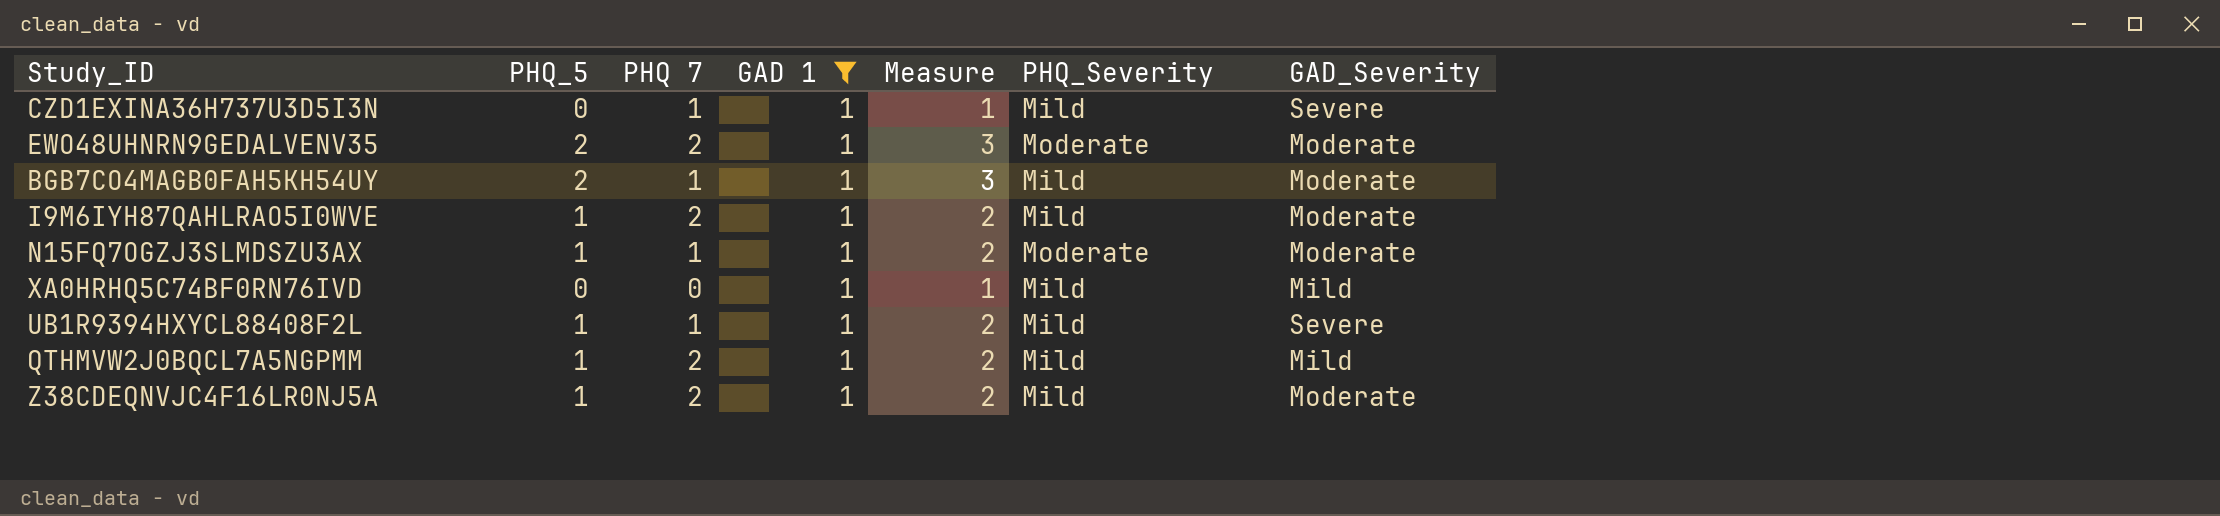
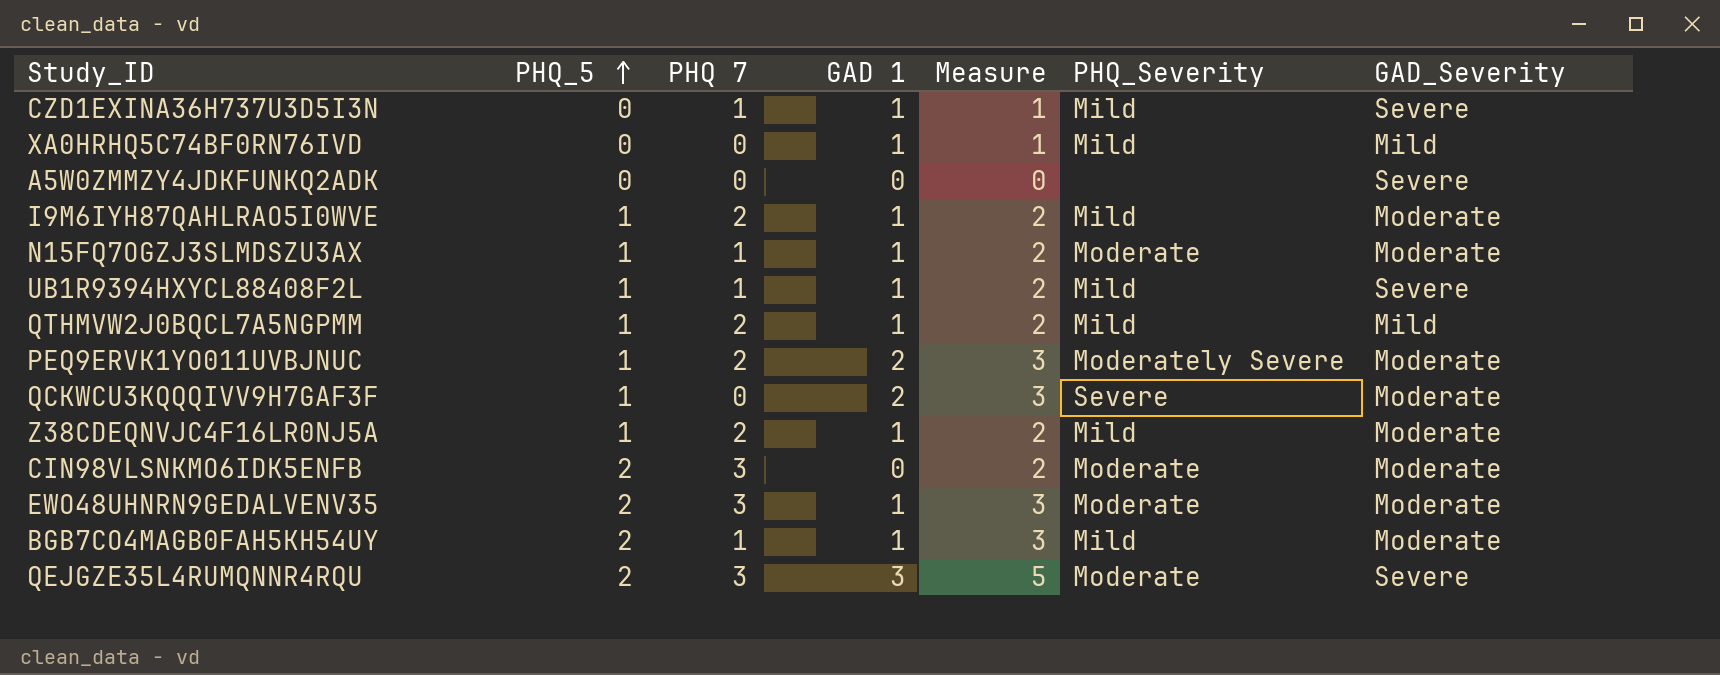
filter: GAD 1 = 1 -> none
row order: none -> PHQ_5 ascending
EWO48UHNRN9GEDALVENV35 | PHQ 7: 2 -> 3

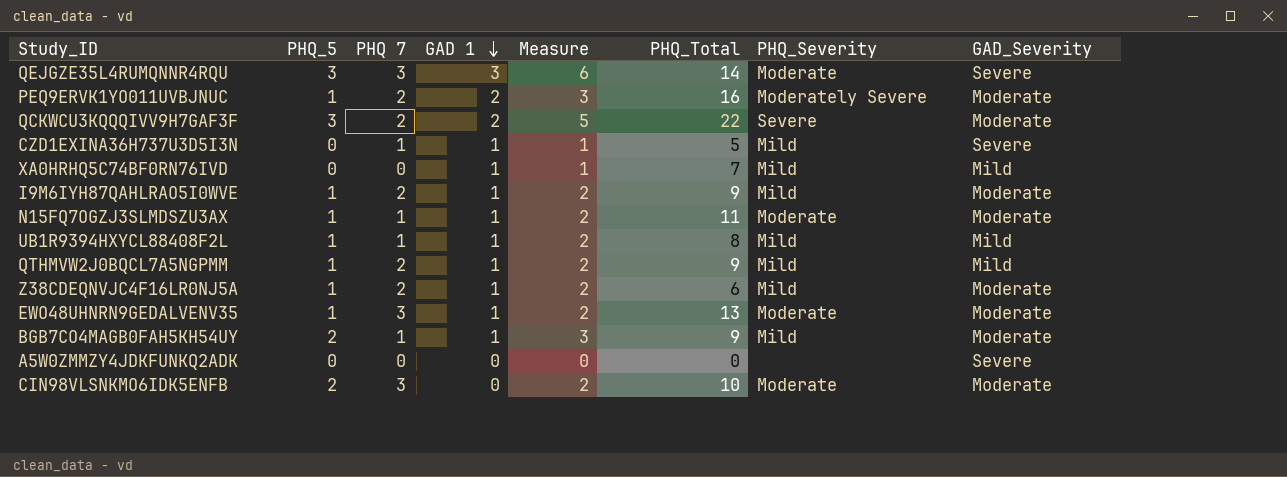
row order: PHQ_5 ascending -> GAD 1 descending
column PHQ_Total | position: none -> 6
QEJGZE35L4RUMQNNR4RQU | PHQ_5: 2 -> 3
QEJGZE35L4RUMQNNR4RQU | Measure: 5 -> 6
QCKWCU3KQQQIVV9H7GAF3F | PHQ_5: 1 -> 3
QCKWCU3KQQQIVV9H7GAF3F | PHQ 7: 0 -> 2
QCKWCU3KQQQIVV9H7GAF3F | Measure: 3 -> 5
UB1R9394HXYCL88408F2L | GAD_Severity: Severe -> Mild
EWO48UHNRN9GEDALVENV35 | PHQ_5: 2 -> 1
EWO48UHNRN9GEDALVENV35 | Measure: 3 -> 2

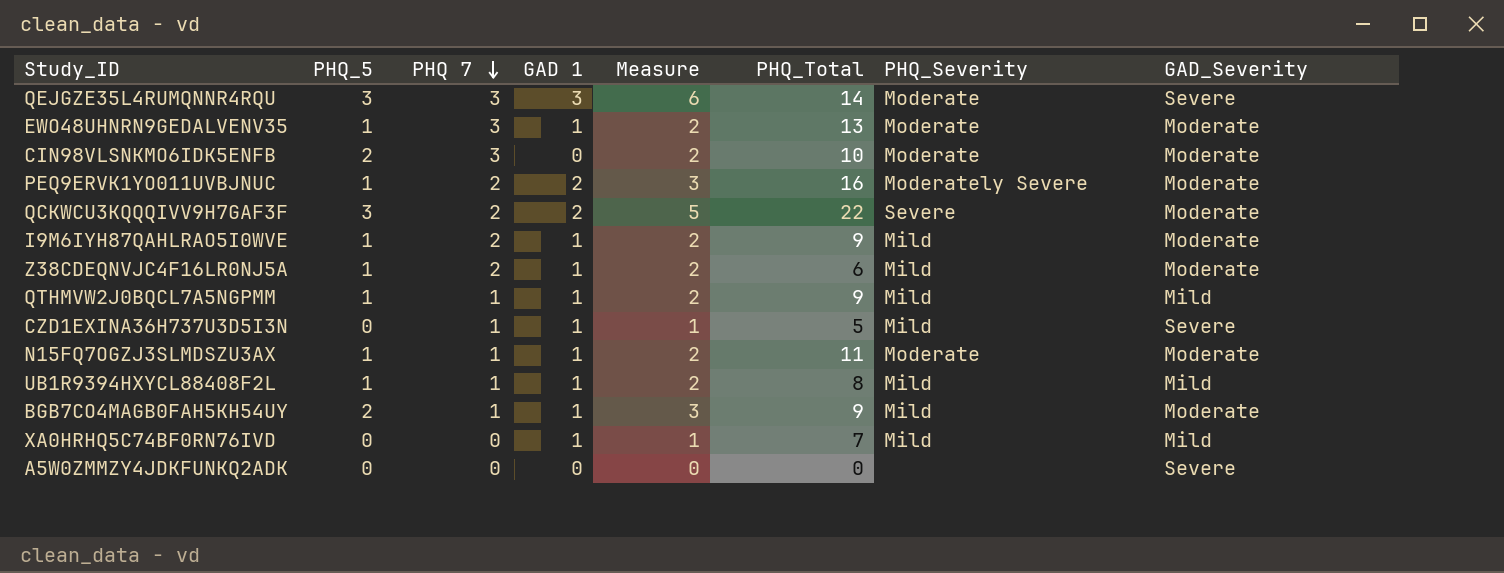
row order: GAD 1 descending -> PHQ 7 descending
QTHMVW2J0BQCL7A5NGPMM | PHQ 7: 2 -> 1

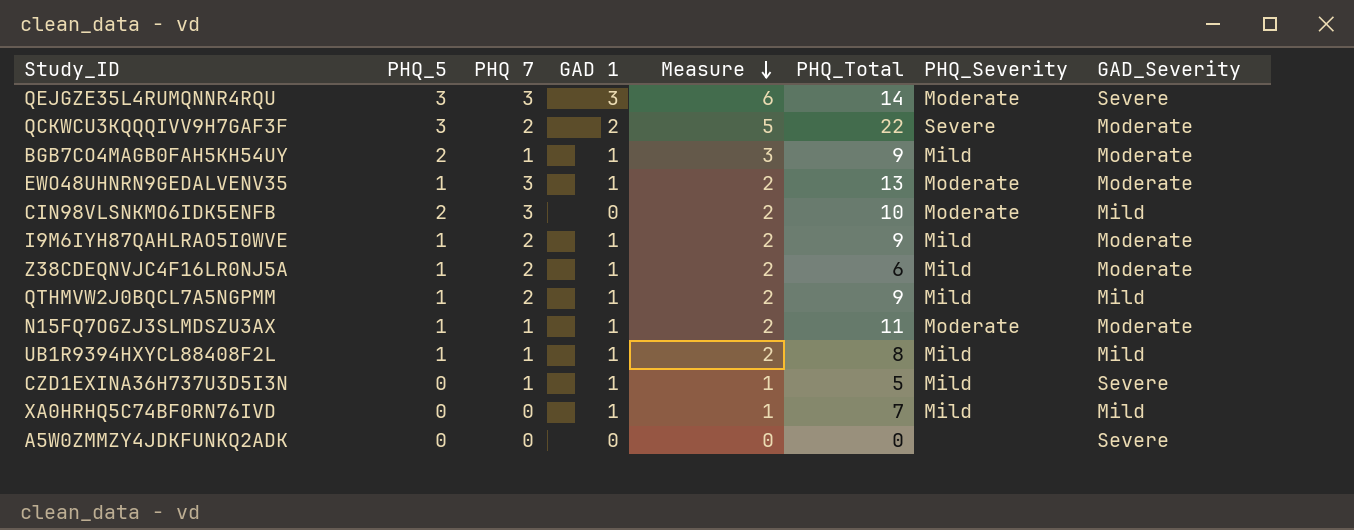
row order: PHQ 7 descending -> Measure descending
row PEQ9ERVK1YO011UVBJNUC: 1 | 2 | 2 | 3 | 16 | Moderately Severe | Moderate -> none
CIN98VLSNKMO6IDK5ENFB | GAD_Severity: Moderate -> Mild
QTHMVW2J0BQCL7A5NGPMM | PHQ 7: 1 -> 2

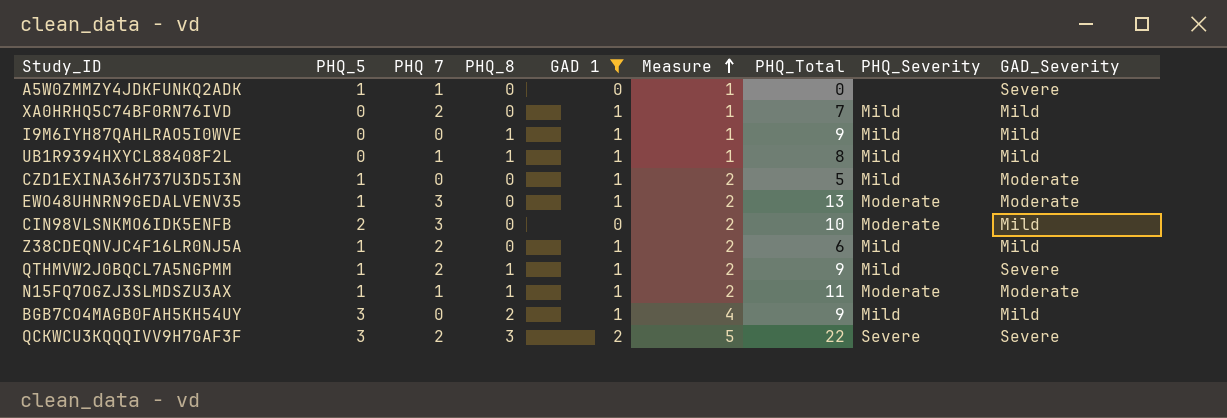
filter: none -> GAD 1 != 3
row order: Measure descending -> Measure ascending
column PHQ_8 | position: none -> 4
A5W0ZMMZY4JDKFUNKQ2ADK | PHQ_5: 0 -> 1
A5W0ZMMZY4JDKFUNKQ2ADK | PHQ 7: 0 -> 1
A5W0ZMMZY4JDKFUNKQ2ADK | Measure: 0 -> 1
XA0HRHQ5C74BF0RN76IVD | PHQ 7: 0 -> 2
I9M6IYH87QAHLRAO5I0WVE | PHQ_5: 1 -> 0
I9M6IYH87QAHLRAO5I0WVE | PHQ 7: 2 -> 0
I9M6IYH87QAHLRAO5I0WVE | Measure: 2 -> 1
I9M6IYH87QAHLRAO5I0WVE | GAD_Severity: Moderate -> Mild
UB1R9394HXYCL88408F2L | PHQ_5: 1 -> 0
UB1R9394HXYCL88408F2L | Measure: 2 -> 1
CZD1EXINA36H737U3D5I3N | PHQ_5: 0 -> 1
CZD1EXINA36H737U3D5I3N | PHQ 7: 1 -> 0
CZD1EXINA36H737U3D5I3N | Measure: 1 -> 2
CZD1EXINA36H737U3D5I3N | GAD_Severity: Severe -> Moderate
Z38CDEQNVJC4F16LR0NJ5A | GAD_Severity: Moderate -> Mild
QTHMVW2J0BQCL7A5NGPMM | GAD_Severity: Mild -> Severe
BGB7CO4MAGB0FAH5KH54UY | PHQ_5: 2 -> 3
BGB7CO4MAGB0FAH5KH54UY | PHQ 7: 1 -> 0
BGB7CO4MAGB0FAH5KH54UY | Measure: 3 -> 4
BGB7CO4MAGB0FAH5KH54UY | GAD_Severity: Moderate -> Mild
QCKWCU3KQQQIVV9H7GAF3F | GAD_Severity: Moderate -> Severe

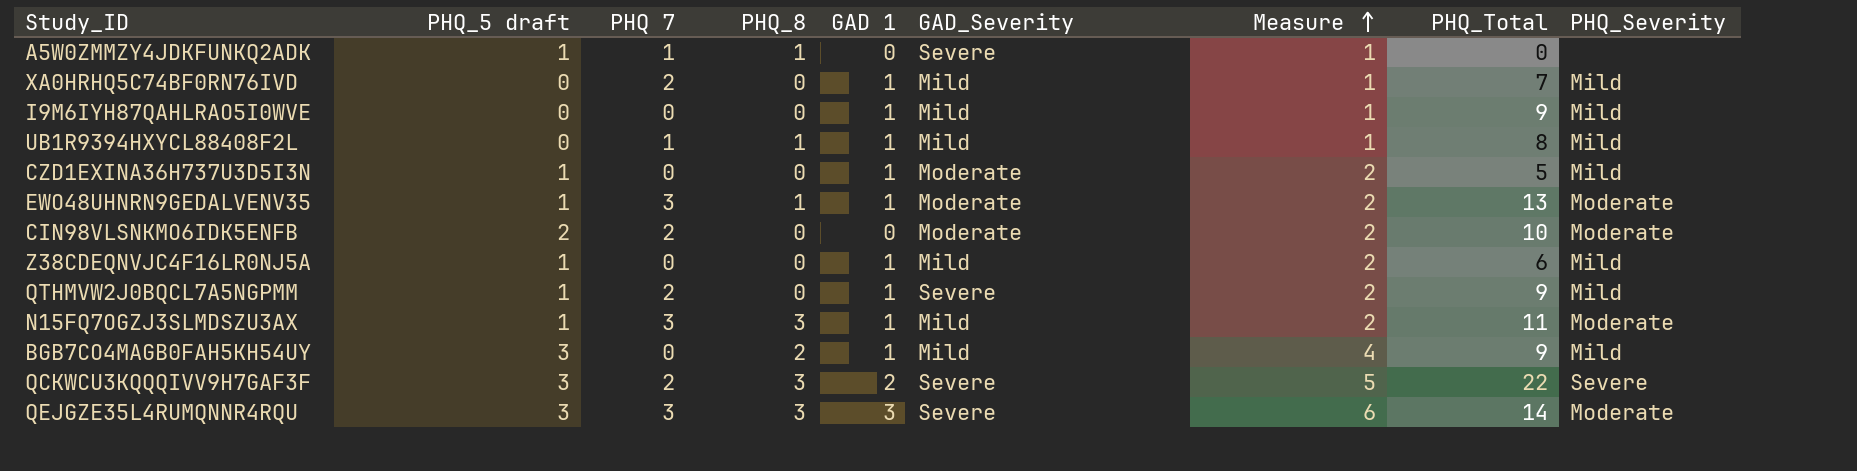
filter: GAD 1 != 3 -> none
column name: PHQ_5 -> PHQ_5 draft
column GAD_Severity | position: 9 -> 6
A5W0ZMMZY4JDKFUNKQ2ADK | PHQ_8: 0 -> 1
I9M6IYH87QAHLRAO5I0WVE | PHQ_8: 1 -> 0
EWO48UHNRN9GEDALVENV35 | PHQ_8: 0 -> 1
CIN98VLSNKMO6IDK5ENFB | PHQ 7: 3 -> 2
CIN98VLSNKMO6IDK5ENFB | GAD_Severity: Mild -> Moderate
Z38CDEQNVJC4F16LR0NJ5A | PHQ 7: 2 -> 0
QTHMVW2J0BQCL7A5NGPMM | PHQ_8: 1 -> 0
N15FQ7OGZJ3SLMDSZU3AX | PHQ 7: 1 -> 3
N15FQ7OGZJ3SLMDSZU3AX | PHQ_8: 1 -> 3
N15FQ7OGZJ3SLMDSZU3AX | GAD_Severity: Moderate -> Mild

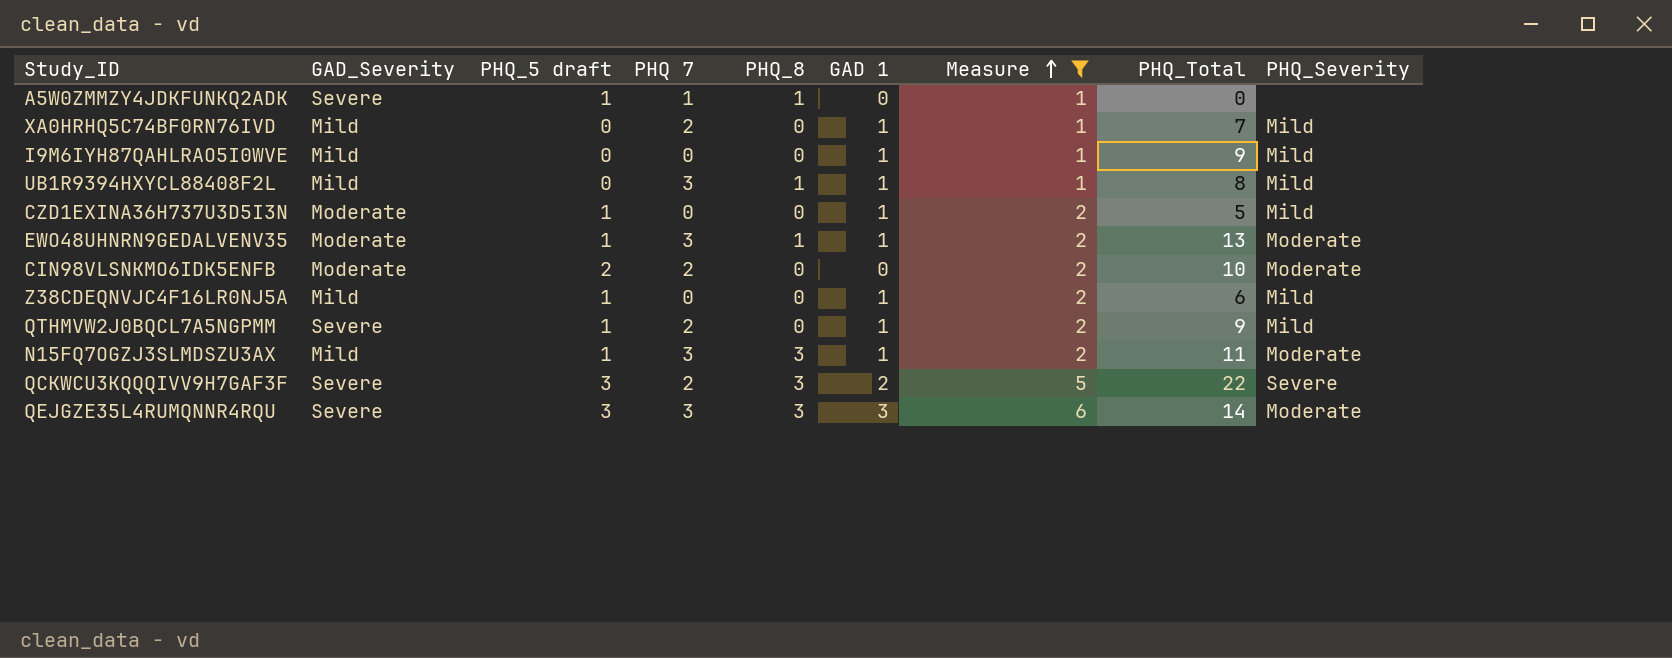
filter: none -> Measure != 4
column GAD_Severity | position: 6 -> 2
UB1R9394HXYCL88408F2L | PHQ 7: 1 -> 3

